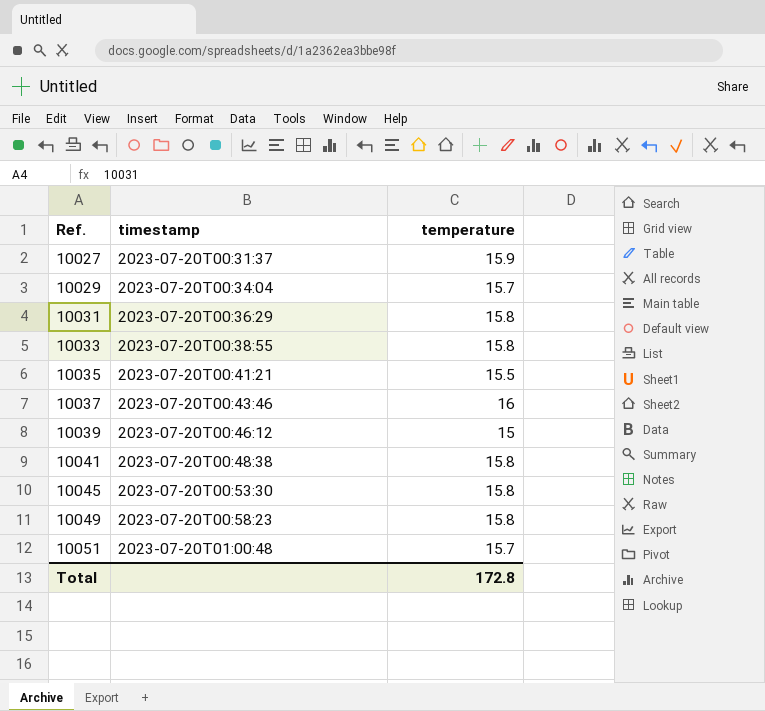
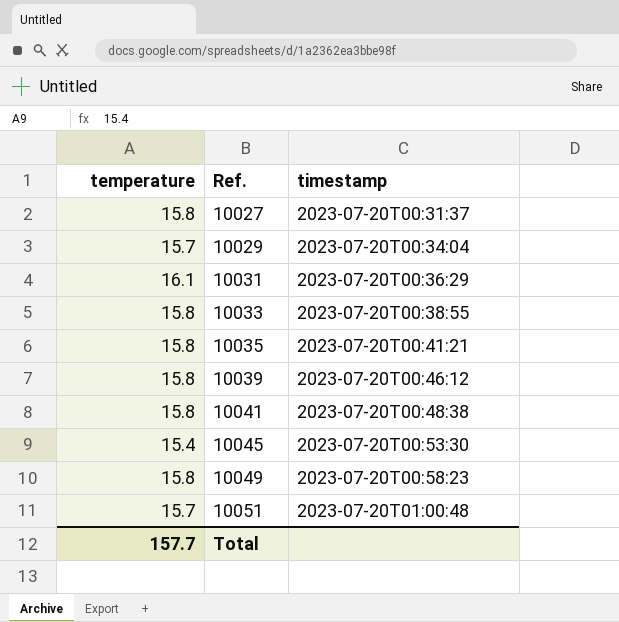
column temperature | position: 3 -> 1
row 10037: 2023-07-20T00:43:46 | 16 -> none
10027 | temperature: 15.9 -> 15.8
10031 | temperature: 15.8 -> 16.1
10035 | temperature: 15.5 -> 15.8
10039 | temperature: 15 -> 15.8
10045 | temperature: 15.8 -> 15.4
Total | temperature: 172.8 -> 157.7

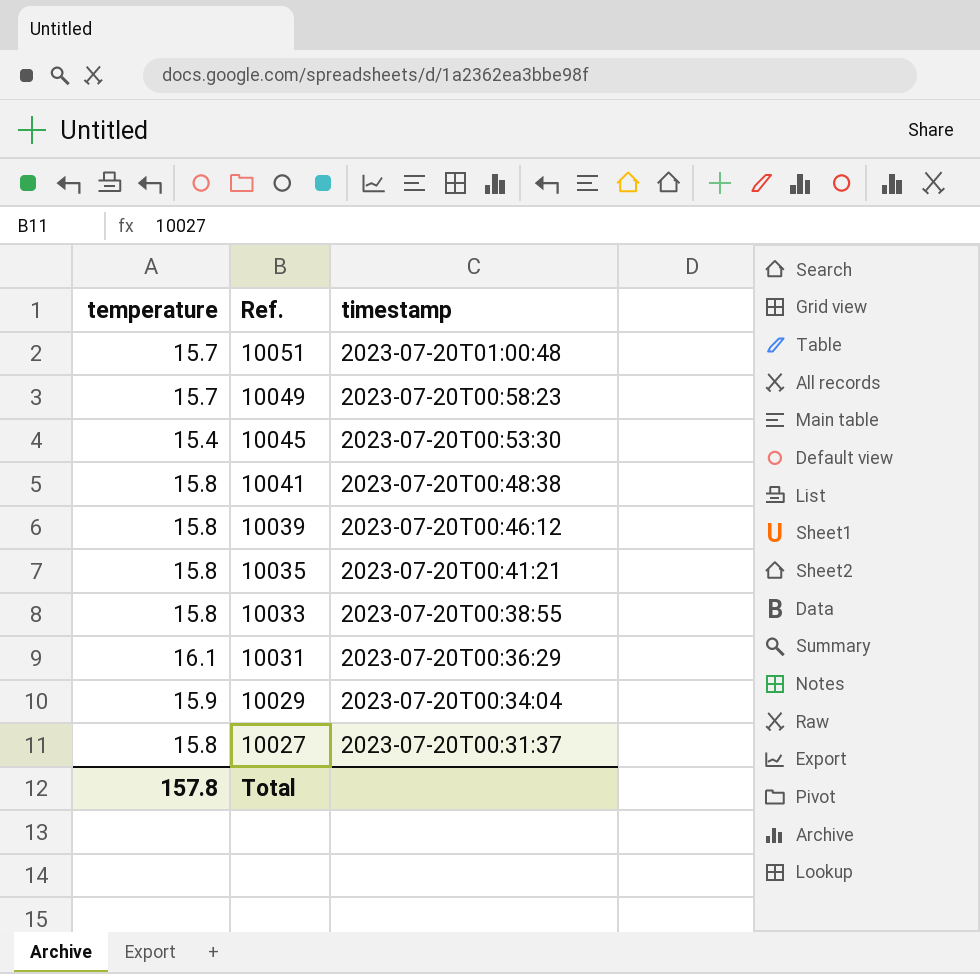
row order: Ref. ascending -> Ref. descending
10049 | temperature: 15.8 -> 15.7
10029 | temperature: 15.7 -> 15.9
Total | temperature: 157.7 -> 157.8

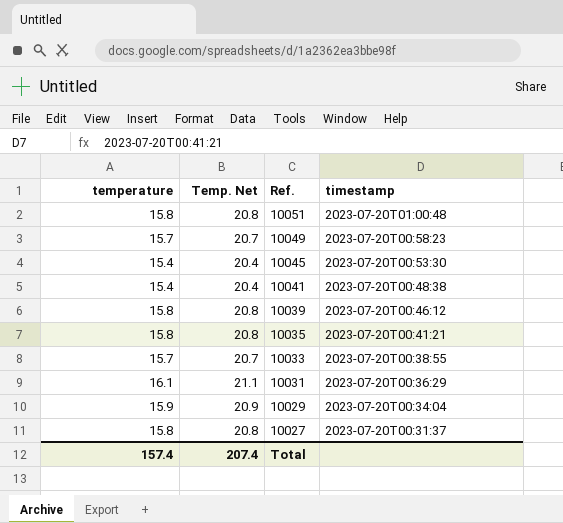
column Temp. Net | formula: none -> [temperature] + 5
10051 | temperature: 15.7 -> 15.8
10041 | temperature: 15.8 -> 15.4
10033 | temperature: 15.8 -> 15.7
Total | temperature: 157.8 -> 157.4

